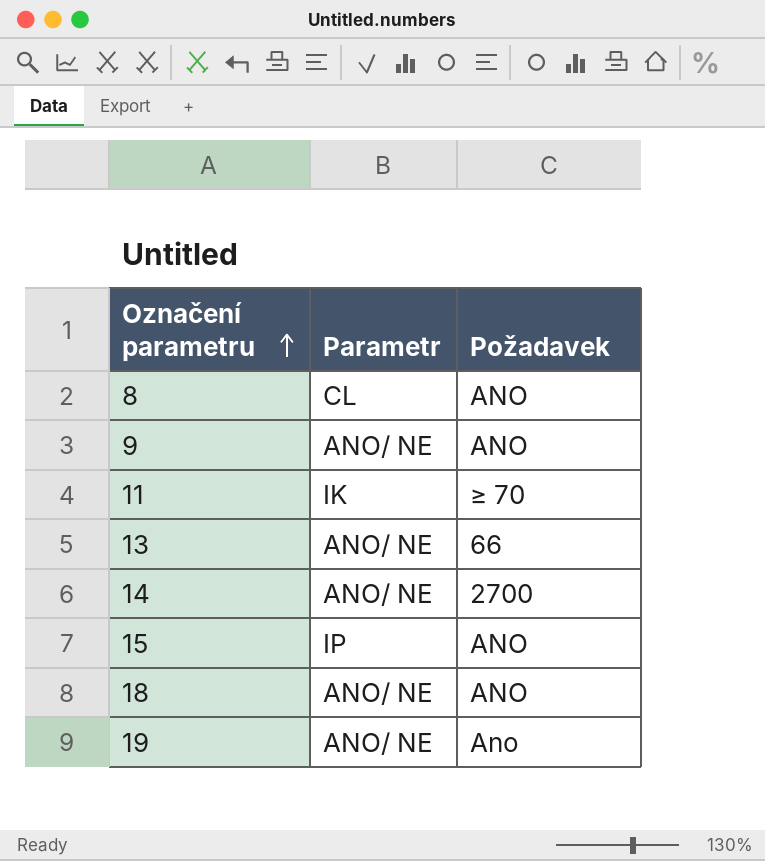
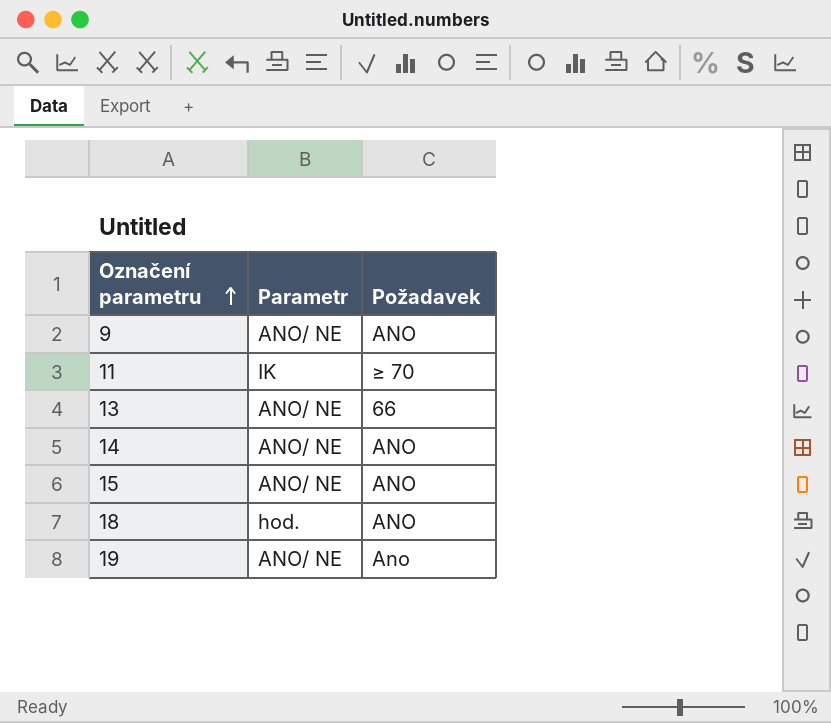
row 8: CL | ANO -> none
14 | Požadavek: 2700 -> ANO
15 | Parametr: IP -> ANO/ NE
18 | Parametr: ANO/ NE -> hod.

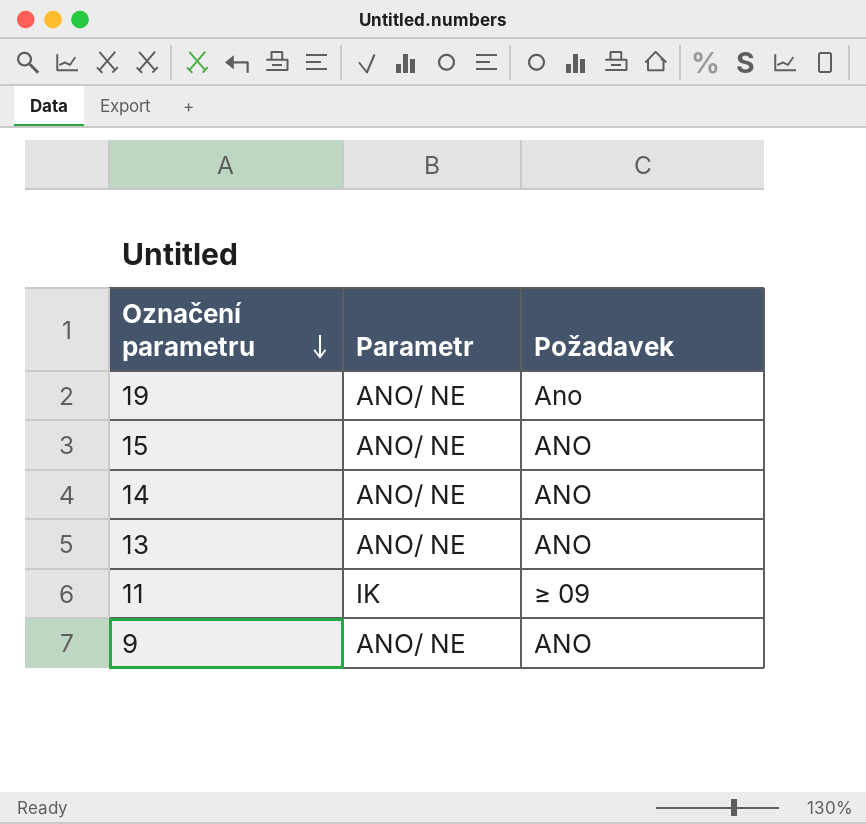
row order: Označení parametru ascending -> Označení parametru descending
row 18: hod. | ANO -> none
13 | Požadavek: 66 -> ANO
11 | Požadavek: ≥ 70 -> ≥ 09

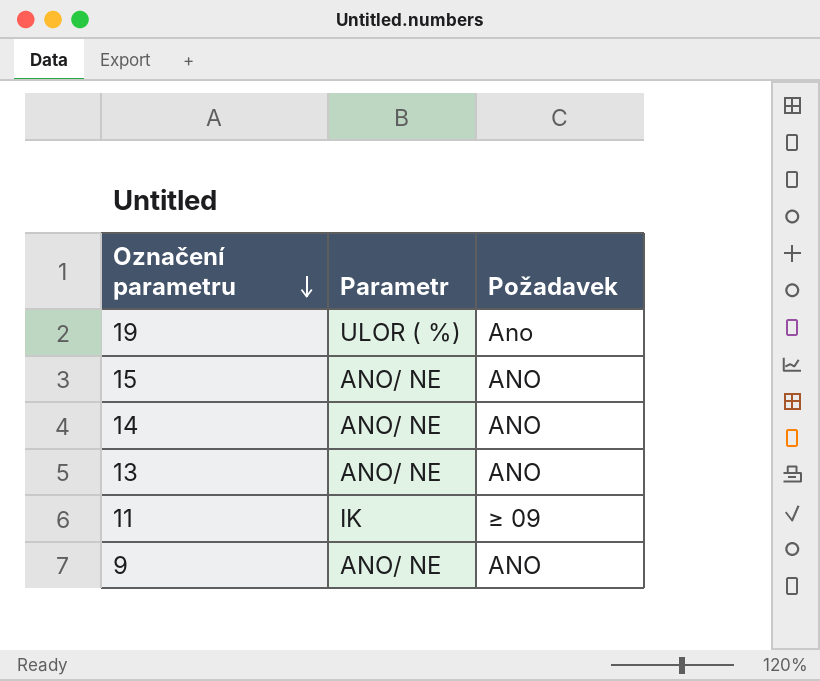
19 | Parametr: ANO/ NE -> ULOR ( %)

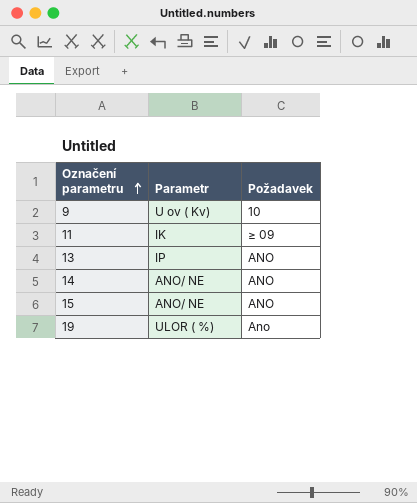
row order: Označení parametru descending -> Označení parametru ascending
9 | Parametr: ANO/ NE -> U ov ( Kv)
9 | Požadavek: ANO -> 10
13 | Parametr: ANO/ NE -> IP

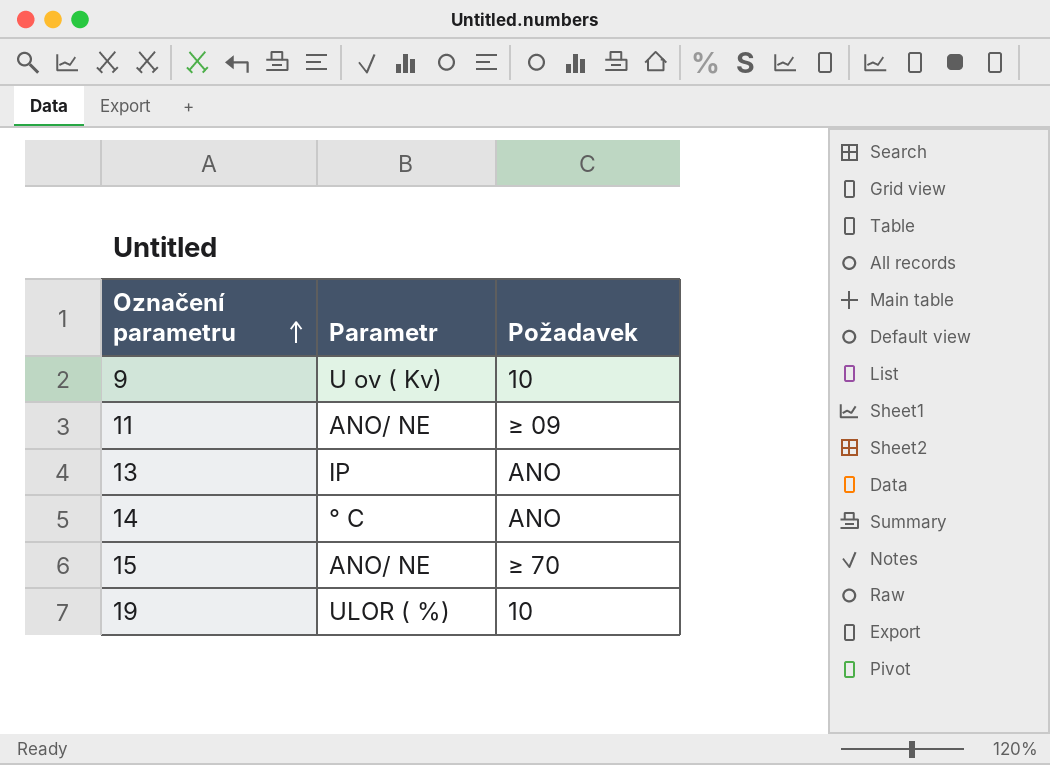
11 | Parametr: IK -> ANO/ NE
14 | Parametr: ANO/ NE -> ° C
15 | Požadavek: ANO -> ≥ 70
19 | Požadavek: Ano -> 10

